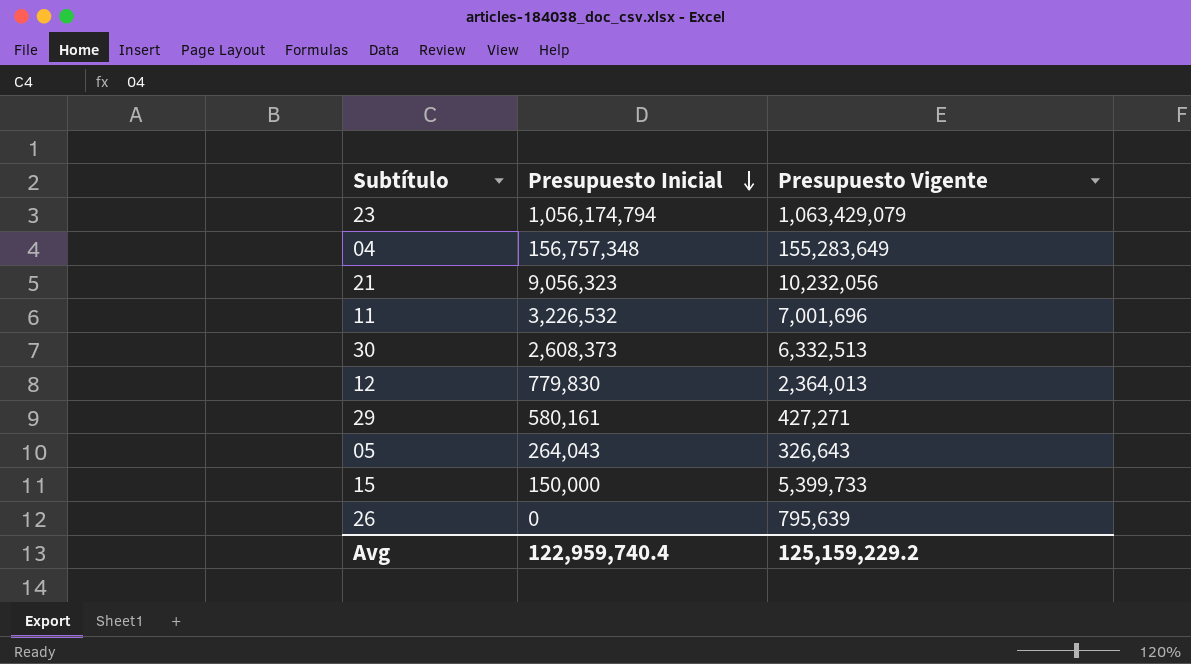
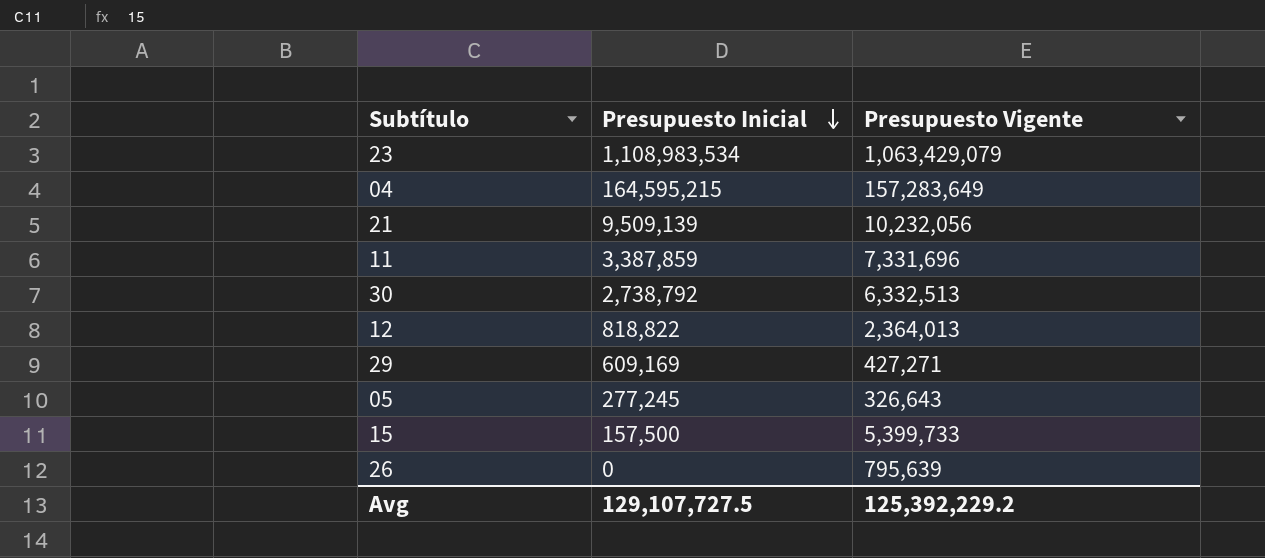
23 | Presupuesto Inicial: 1,056,174,794 -> 1,108,983,534
04 | Presupuesto Inicial: 156,757,348 -> 164,595,215
04 | Presupuesto Vigente: 155,283,649 -> 157,283,649
21 | Presupuesto Inicial: 9,056,323 -> 9,509,139
11 | Presupuesto Inicial: 3,226,532 -> 3,387,859
11 | Presupuesto Vigente: 7,001,696 -> 7,331,696
30 | Presupuesto Inicial: 2,608,373 -> 2,738,792
12 | Presupuesto Inicial: 779,830 -> 818,822
29 | Presupuesto Inicial: 580,161 -> 609,169
05 | Presupuesto Inicial: 264,043 -> 277,245
15 | Presupuesto Inicial: 150,000 -> 157,500
Avg | Presupuesto Inicial: 122,959,740.4 -> 129,107,727.5
Avg | Presupuesto Vigente: 125,159,229.2 -> 125,392,229.2

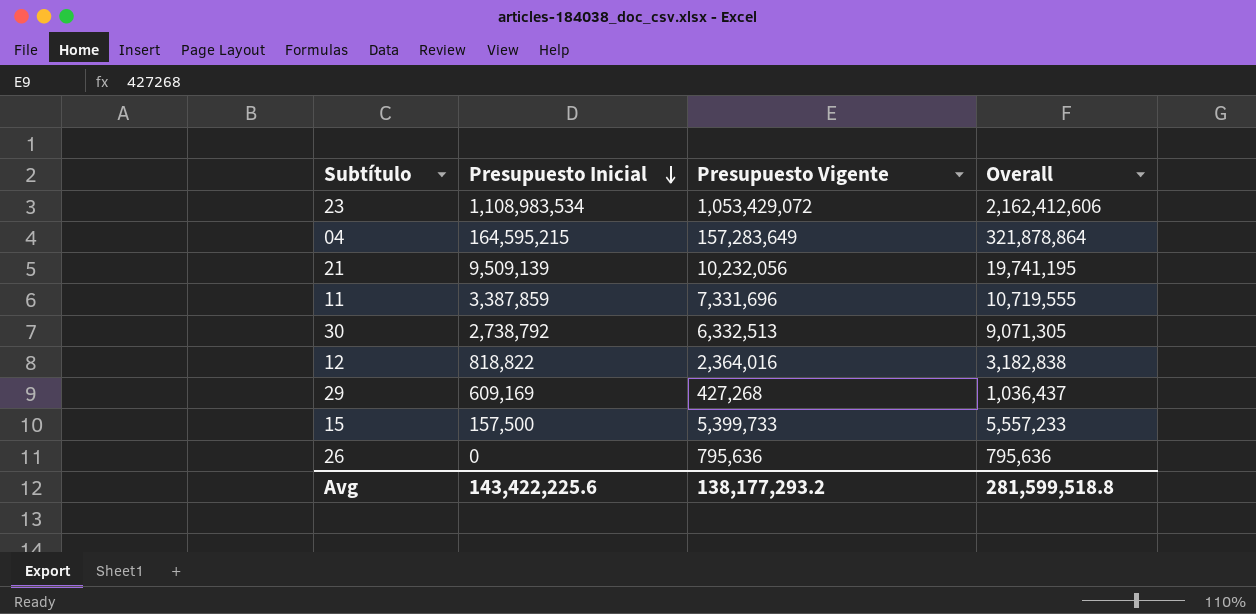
column Overall | formula: none -> [Presupuesto Inicial] + [Presupuesto Vigente]
row 05: 277,245 | 326,643 -> none
23 | Presupuesto Vigente: 1,063,429,079 -> 1,053,429,072
12 | Presupuesto Vigente: 2,364,013 -> 2,364,016
29 | Presupuesto Vigente: 427,271 -> 427,268
26 | Presupuesto Vigente: 795,639 -> 795,636
Avg | Presupuesto Inicial: 129,107,727.5 -> 143,422,225.6
Avg | Presupuesto Vigente: 125,392,229.2 -> 138,177,293.2

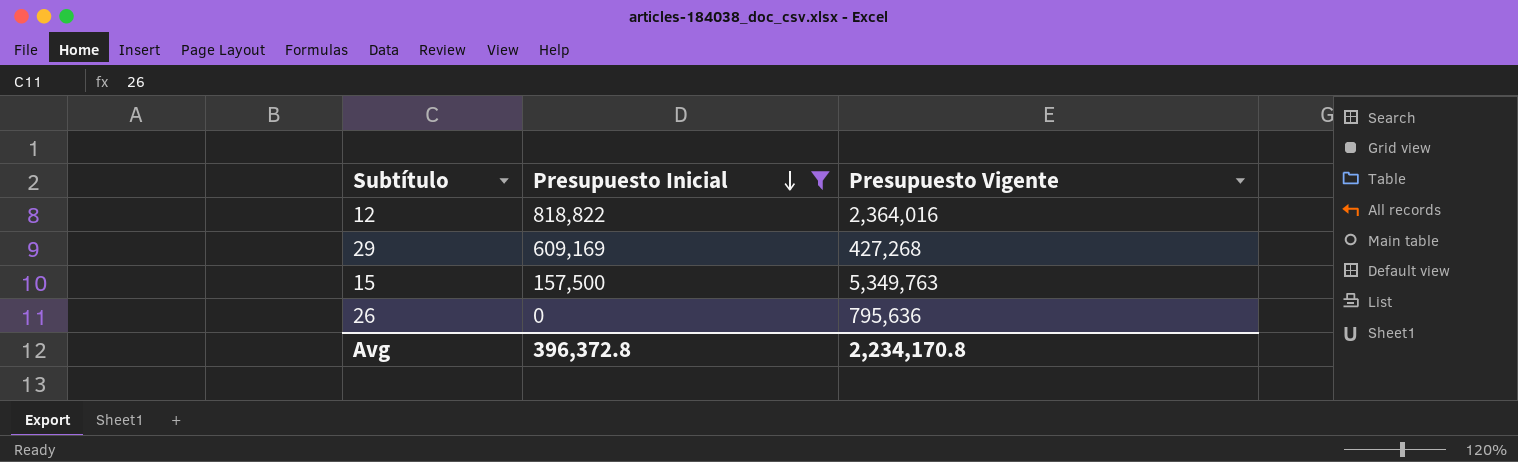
filter: none -> Presupuesto Inicial <= 818,822
column Overall | formula: [Presupuesto Inicial] + [Presupuesto Vigente] -> none
15 | Presupuesto Vigente: 5,399,733 -> 5,349,763
Avg | Presupuesto Inicial: 143,422,225.6 -> 396,372.8
Avg | Presupuesto Vigente: 138,177,293.2 -> 2,234,170.8

